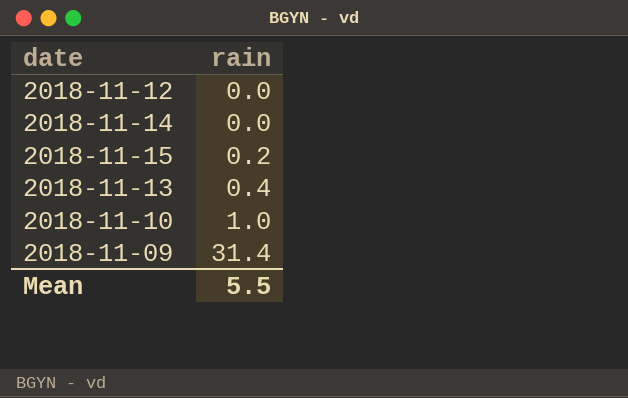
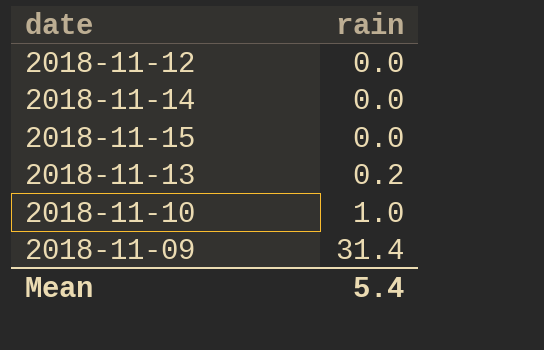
2018-11-15 | rain: 0.2 -> 0.0
2018-11-13 | rain: 0.4 -> 0.2
Mean | rain: 5.5 -> 5.4

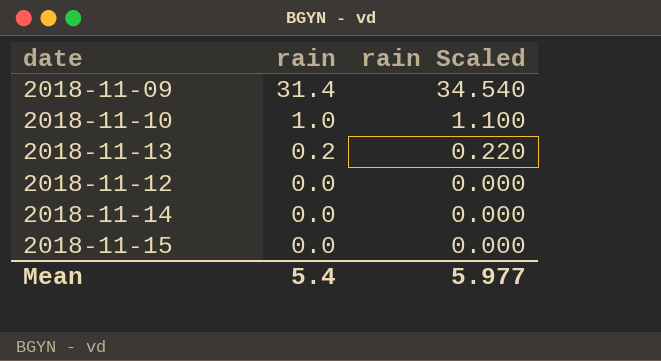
row order: rain ascending -> rain descending
column rain Scaled | formula: none -> [rain] * 1.1

